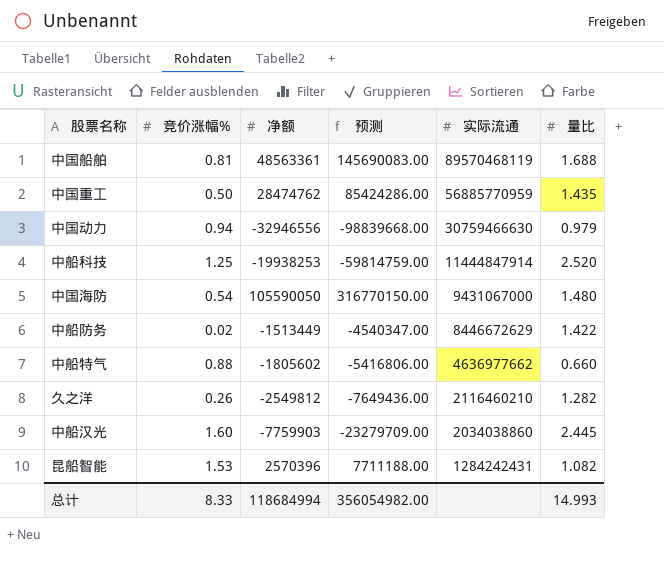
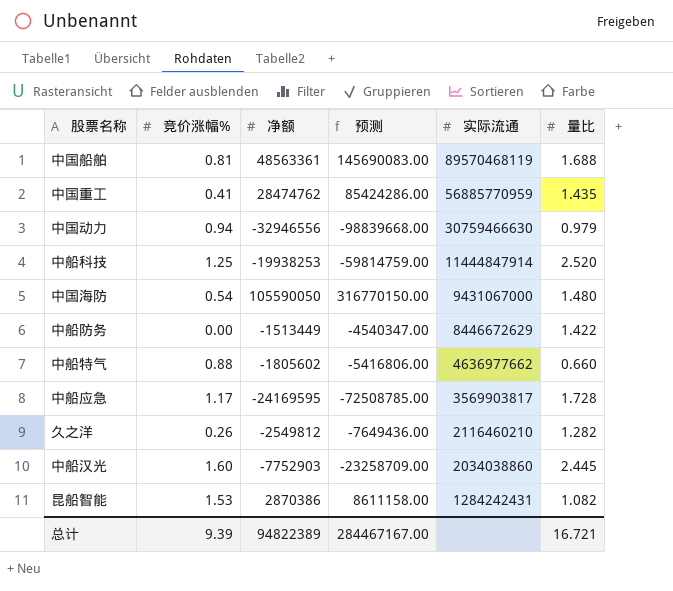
中国重工 | 竞价涨幅%: 0.50 -> 0.41
中船防务 | 竞价涨幅%: 0.02 -> 0.00
row 中船应急: none -> 1.17 | -24169595 | -72508785.00 | 3569903817 | 1.728
中船汉光 | 净额: -7759903 -> -7752903
中船汉光 | 预测: -23279709.00 -> -23258709.00
昆船智能 | 净额: 2570396 -> 2870386
昆船智能 | 预测: 7711188.00 -> 8611158.00
总计 | 竞价涨幅%: 8.33 -> 9.39
总计 | 净额: 118684994 -> 94822389
总计 | 预测: 356054982.00 -> 284467167.00
总计 | 量比: 14.993 -> 16.721

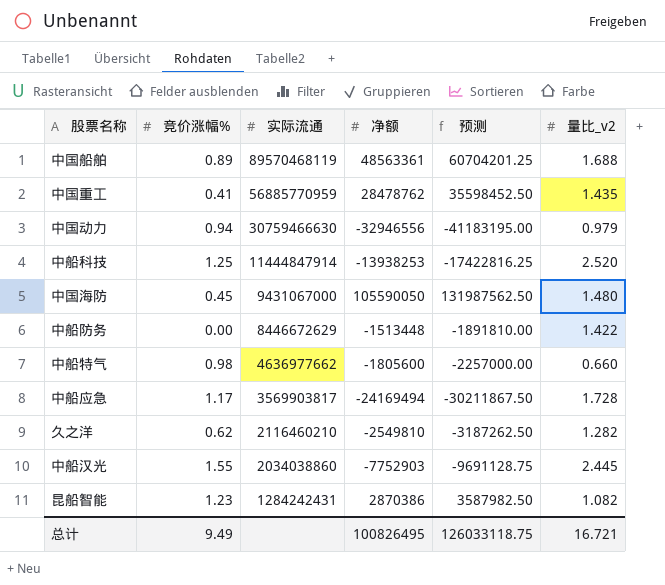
column 实际流通 | position: 5 -> 3
column 预测 | formula: [净额] * 3 -> [净额] * 1.25
column name: 量比 -> 量比_v2
中国船舶 | 竞价涨幅%: 0.81 -> 0.89
中国重工 | 净额: 28474762 -> 28478762
中船科技 | 净额: -19938253 -> -13938253
中国海防 | 竞价涨幅%: 0.54 -> 0.45
中船防务 | 净额: -1513449 -> -1513448
中船特气 | 竞价涨幅%: 0.88 -> 0.98
中船特气 | 净额: -1805602 -> -1805600
中船应急 | 净额: -24169595 -> -24169494
久之洋 | 竞价涨幅%: 0.26 -> 0.62
久之洋 | 净额: -2549812 -> -2549810
中船汉光 | 竞价涨幅%: 1.60 -> 1.55
昆船智能 | 竞价涨幅%: 1.53 -> 1.23
总计 | 竞价涨幅%: 9.39 -> 9.49
总计 | 净额: 94822389 -> 100826495
总计 | 预测: 284467167.00 -> 126033118.75

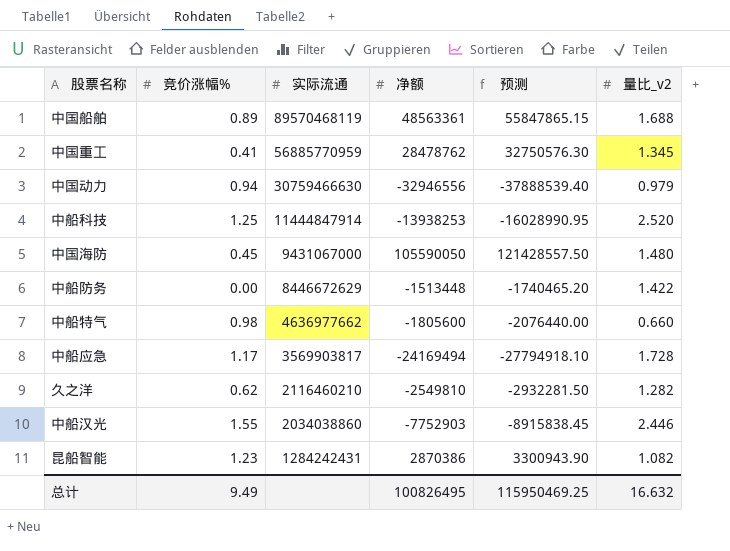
column 预测 | formula: [净额] * 1.25 -> [净额] * 1.15
中国重工 | 量比_v2: 1.435 -> 1.345
中船汉光 | 量比_v2: 2.445 -> 2.446
总计 | 预测: 126033118.75 -> 115950469.25
总计 | 量比_v2: 16.721 -> 16.632

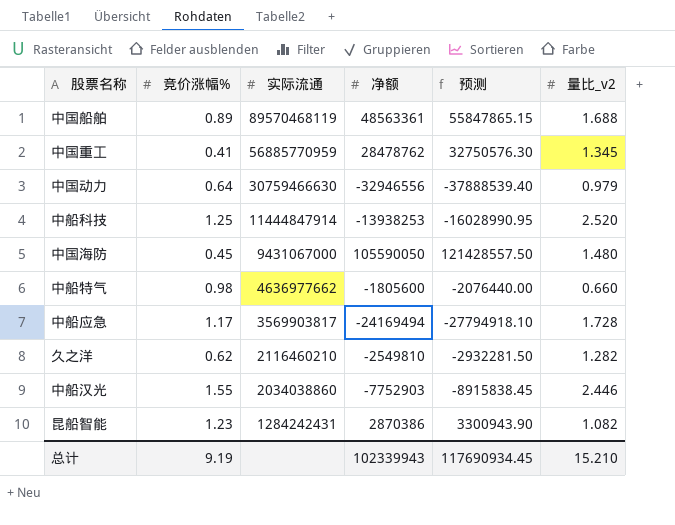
row 中船防务: 0.00 | 8446672629 | -1513448 | -1740465.20 | 1.422 -> none
中国动力 | 竞价涨幅%: 0.94 -> 0.64
总计 | 竞价涨幅%: 9.49 -> 9.19
总计 | 净额: 100826495 -> 102339943
总计 | 预测: 115950469.25 -> 117690934.45
总计 | 量比_v2: 16.632 -> 15.210

